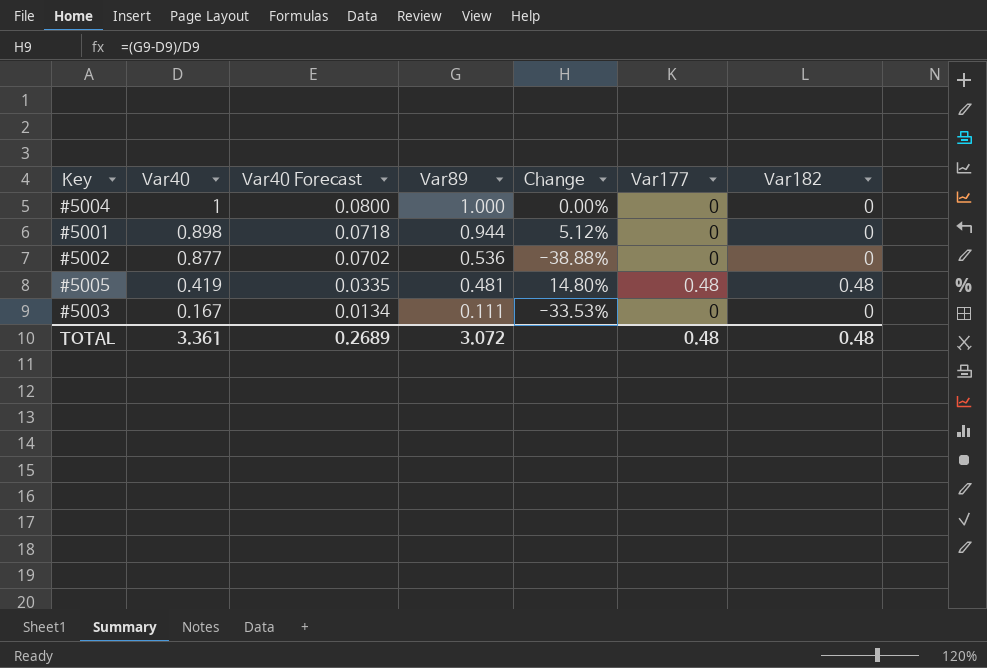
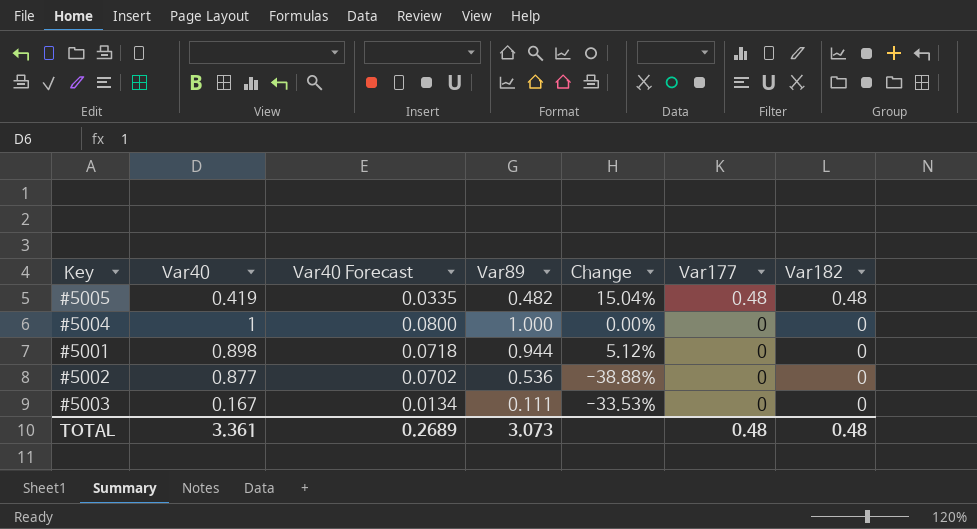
row order: Var40 descending -> Var177 descending
#5005 | Var89: 0.481 -> 0.482
#5005 | Change: 14.80% -> 15.04%
TOTAL | Var89: 3.072 -> 3.073

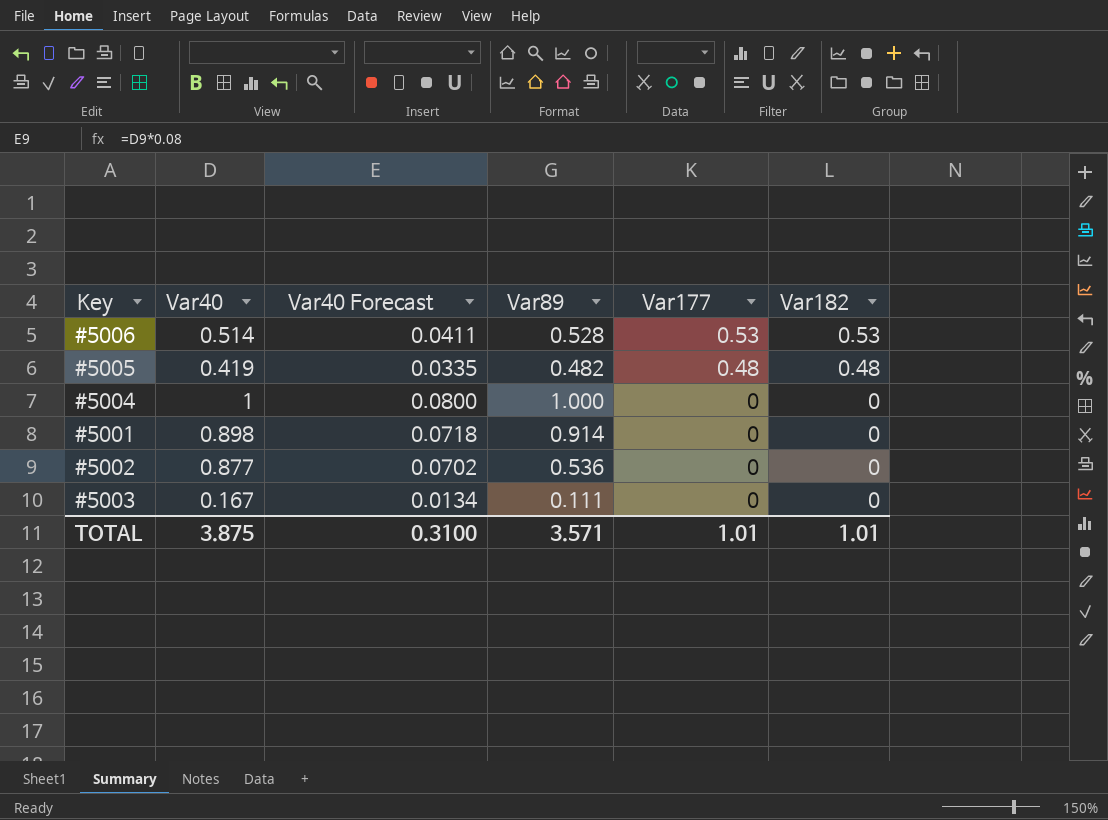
column Change | formula: ([Var89] - [Var40]) / [Var40] -> none
row #5006: none -> 0.514 | 0.0411 | 0.528 | 0.53 | 0.53
#5001 | Var89: 0.944 -> 0.914
TOTAL | Var40: 3.361 -> 3.875
TOTAL | Var40 Forecast: 0.2689 -> 0.3100
TOTAL | Var89: 3.073 -> 3.571
TOTAL | Var177: 0.48 -> 1.01
TOTAL | Var182: 0.48 -> 1.01

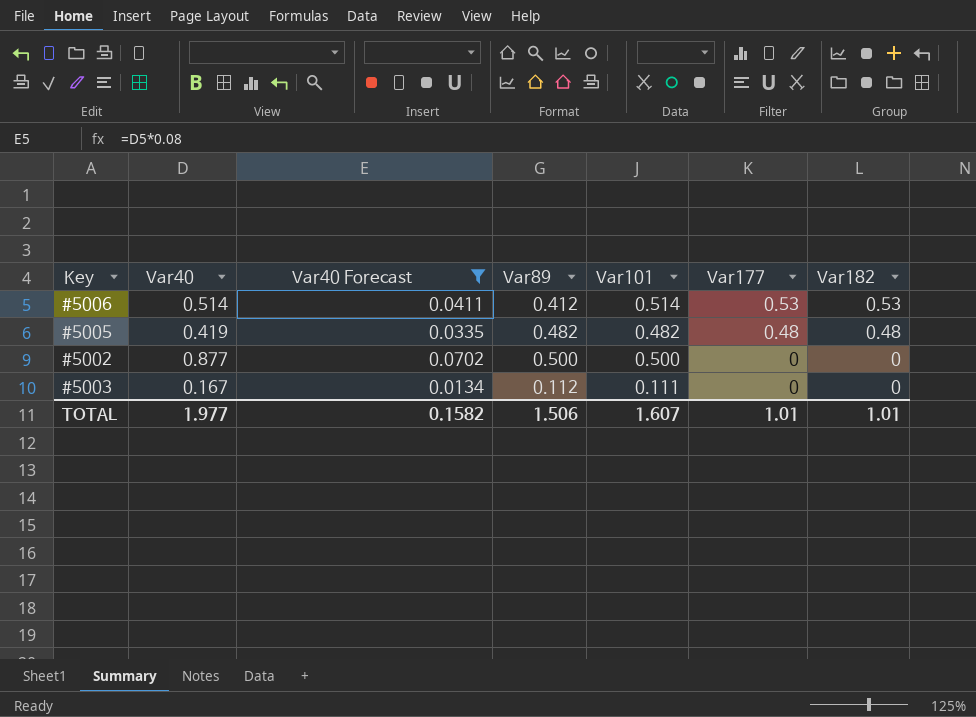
filter: none -> Var40 Forecast <= 0.0702
column Var101 | position: none -> 5
#5006 | Var89: 0.528 -> 0.412
#5002 | Var89: 0.536 -> 0.500
#5003 | Var89: 0.111 -> 0.112
TOTAL | Var40: 3.875 -> 1.977
TOTAL | Var40 Forecast: 0.3100 -> 0.1582
TOTAL | Var89: 3.571 -> 1.506

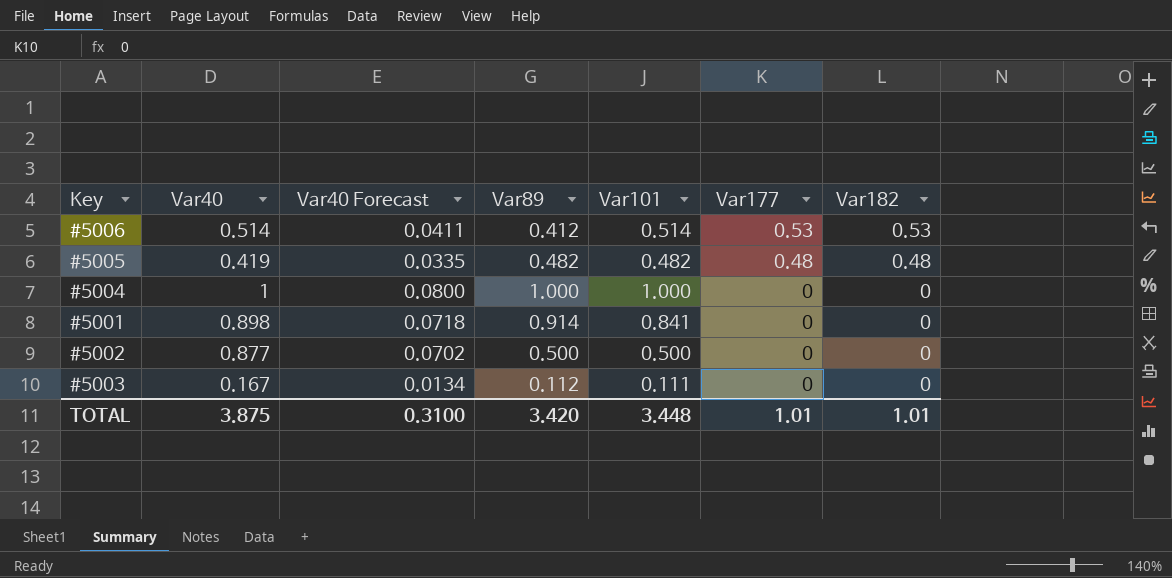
filter: Var40 Forecast <= 0.0702 -> none
TOTAL | Var40: 1.977 -> 3.875
TOTAL | Var40 Forecast: 0.1582 -> 0.3100
TOTAL | Var89: 1.506 -> 3.420
TOTAL | Var101: 1.607 -> 3.448

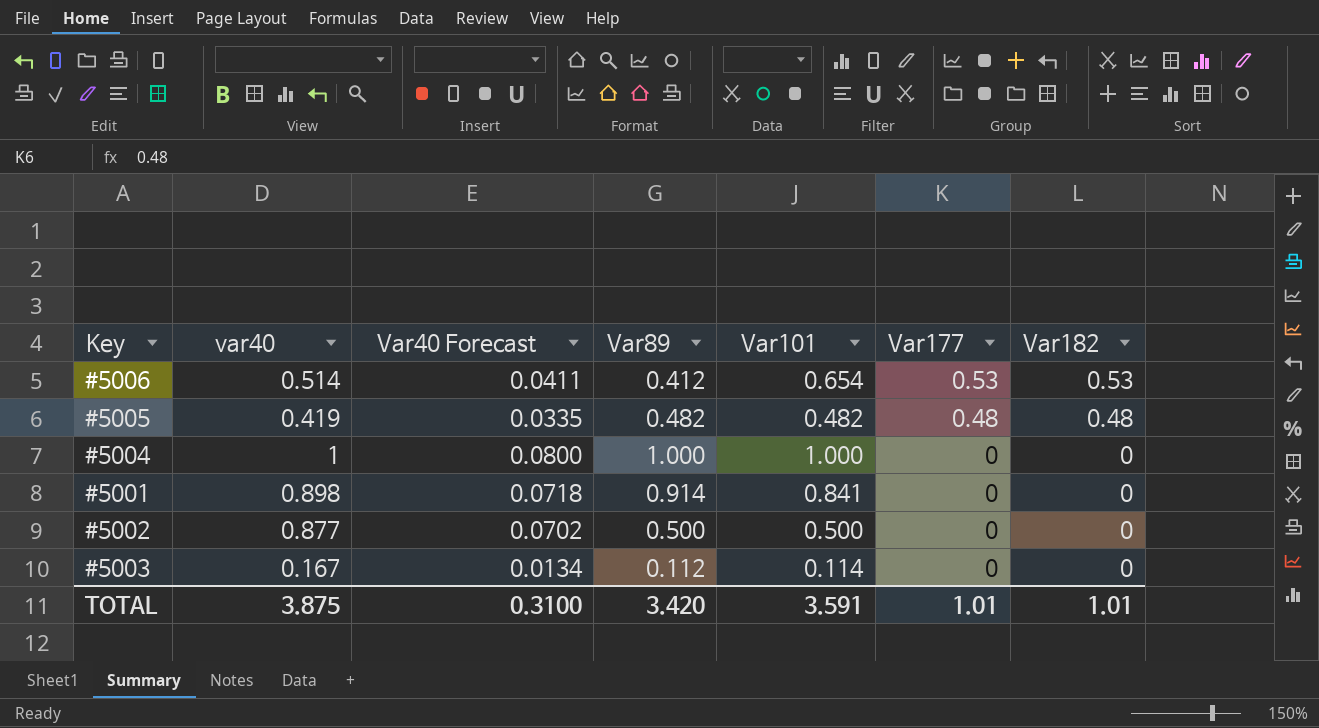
column name: Var40 -> var40
#5006 | Var101: 0.514 -> 0.654
#5003 | Var101: 0.111 -> 0.114
TOTAL | Var101: 3.448 -> 3.591

